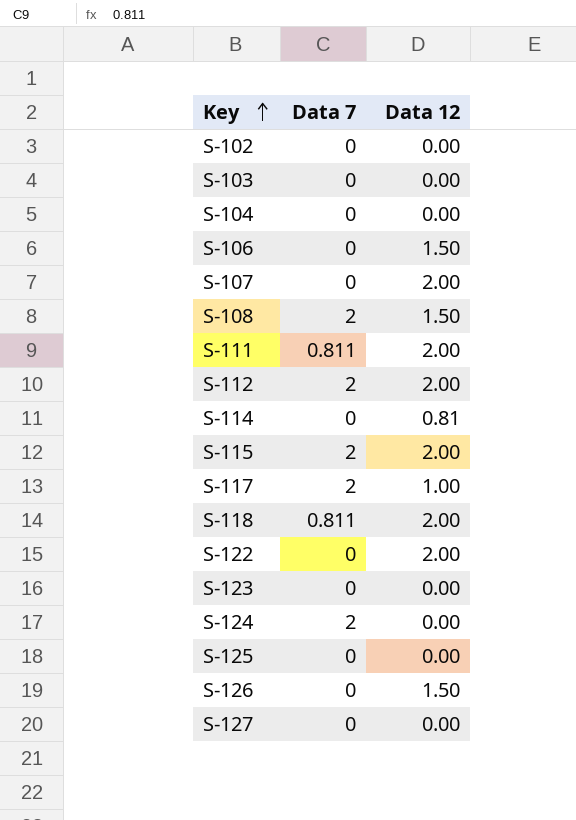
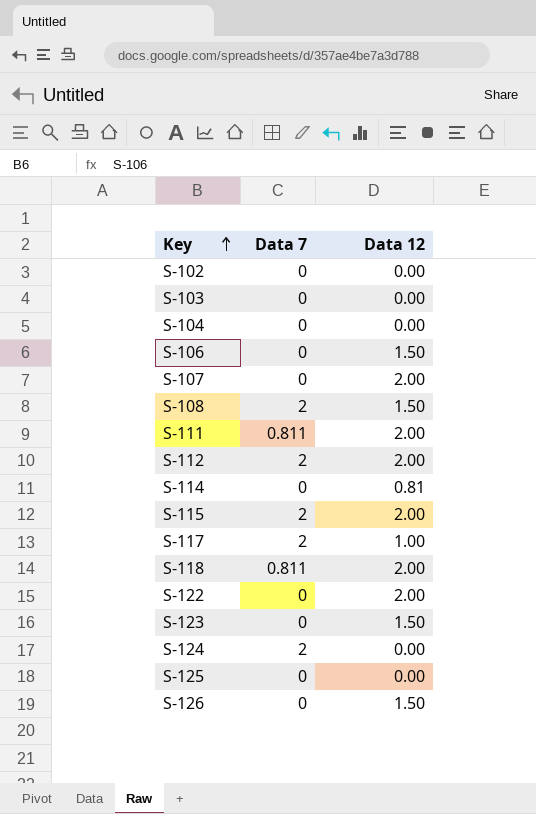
row S-127: 0 | 0.00 -> none
S-123 | Data 12: 0.00 -> 1.50

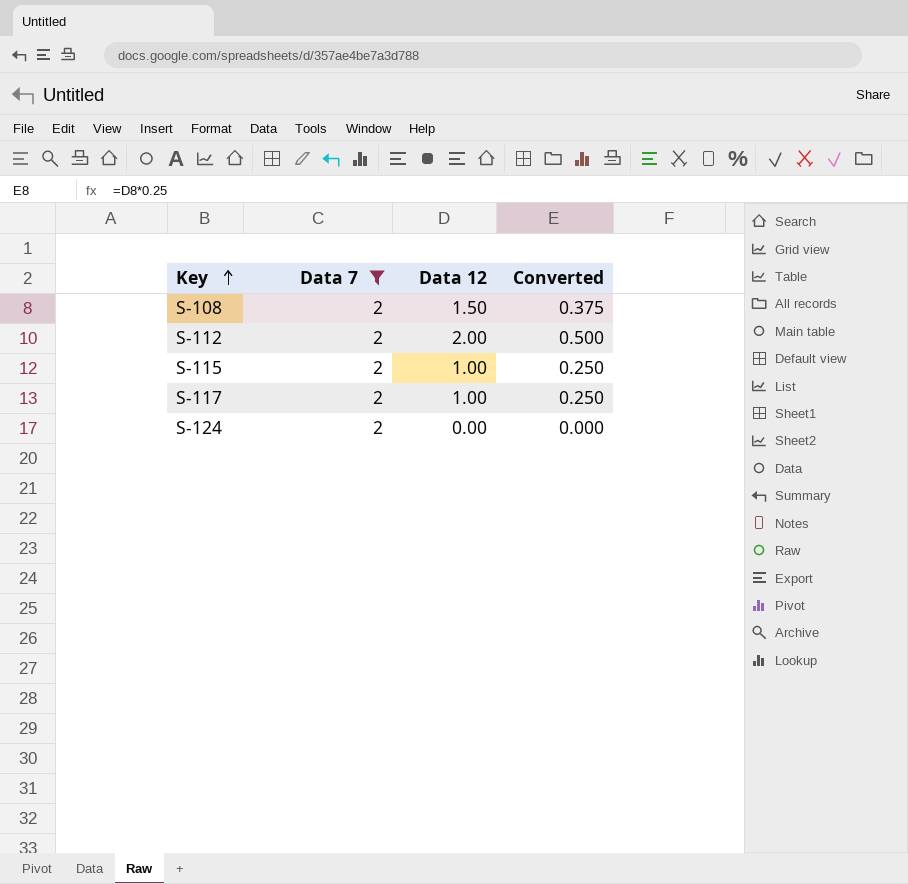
filter: none -> Data 7 = 2
column Converted | formula: none -> [Data 12] * 0.25
S-115 | Data 12: 2.00 -> 1.00

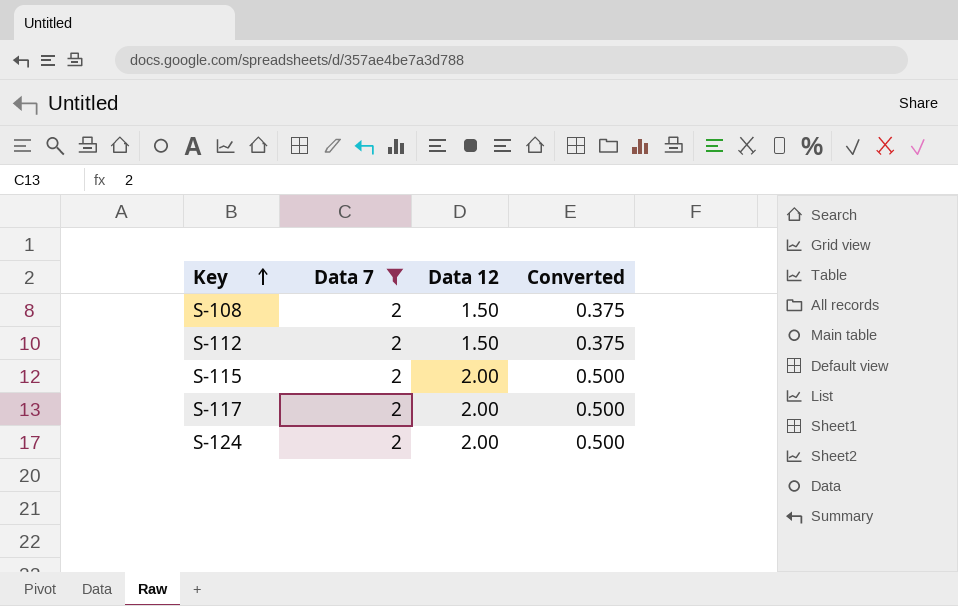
S-112 | Data 12: 2.00 -> 1.50
S-112 | Converted: 0.500 -> 0.375
S-115 | Data 12: 1.00 -> 2.00
S-115 | Converted: 0.250 -> 0.500
S-117 | Data 12: 1.00 -> 2.00
S-117 | Converted: 0.250 -> 0.500
S-124 | Data 12: 0.00 -> 2.00
S-124 | Converted: 0.000 -> 0.500

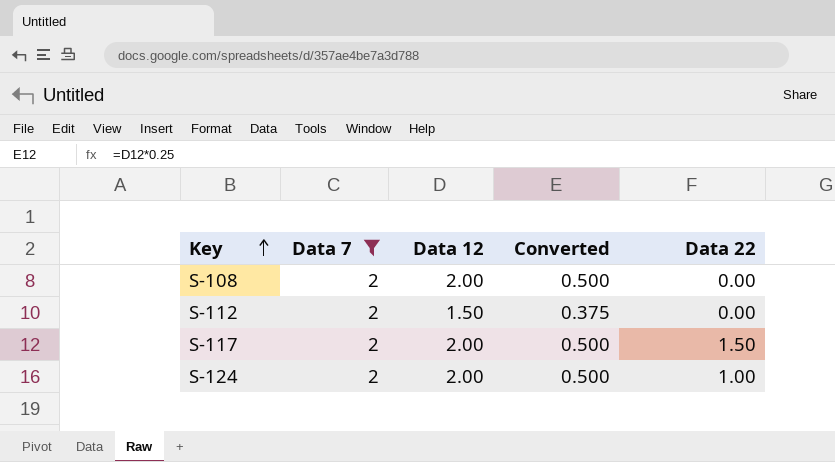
column Data 22 | position: none -> 5
row S-115: 2 | 2.00 | 0.500 -> none
S-108 | Data 12: 1.50 -> 2.00
S-108 | Converted: 0.375 -> 0.500

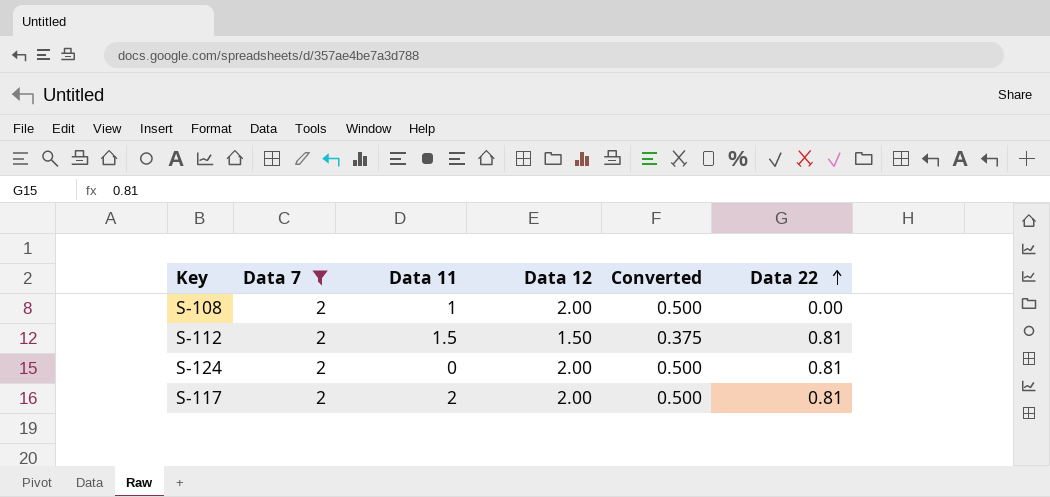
row order: Key ascending -> Data 22 ascending
column Data 11 | position: none -> 3
S-112 | Data 22: 0.00 -> 0.81
S-124 | Data 22: 1.00 -> 0.81
S-117 | Data 22: 1.50 -> 0.81

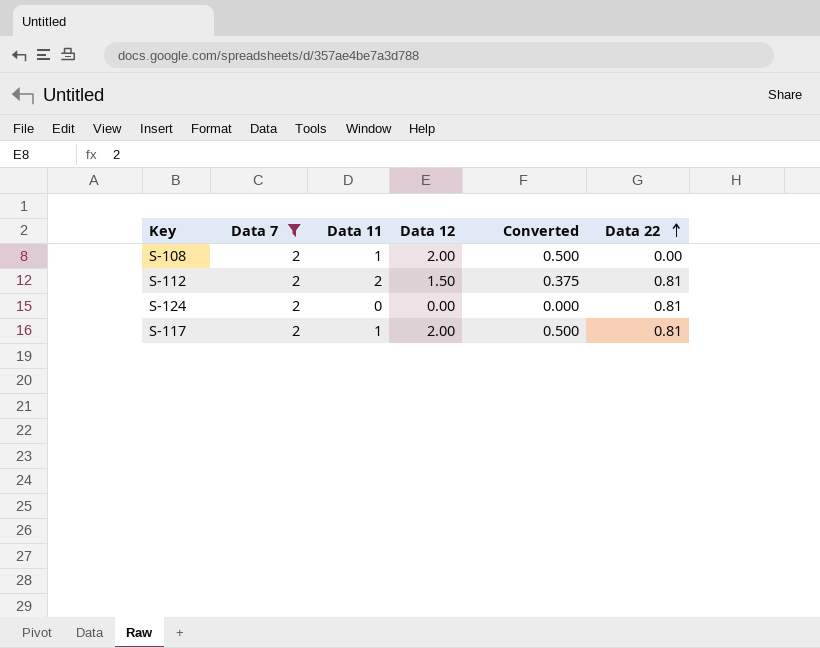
S-112 | Data 11: 1.5 -> 2
S-124 | Data 12: 2.00 -> 0.00
S-124 | Converted: 0.500 -> 0.000
S-117 | Data 11: 2 -> 1

